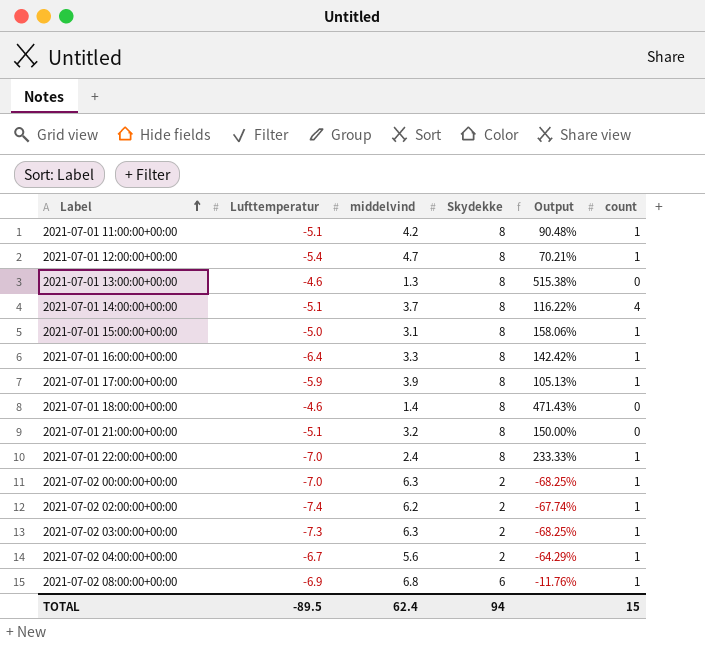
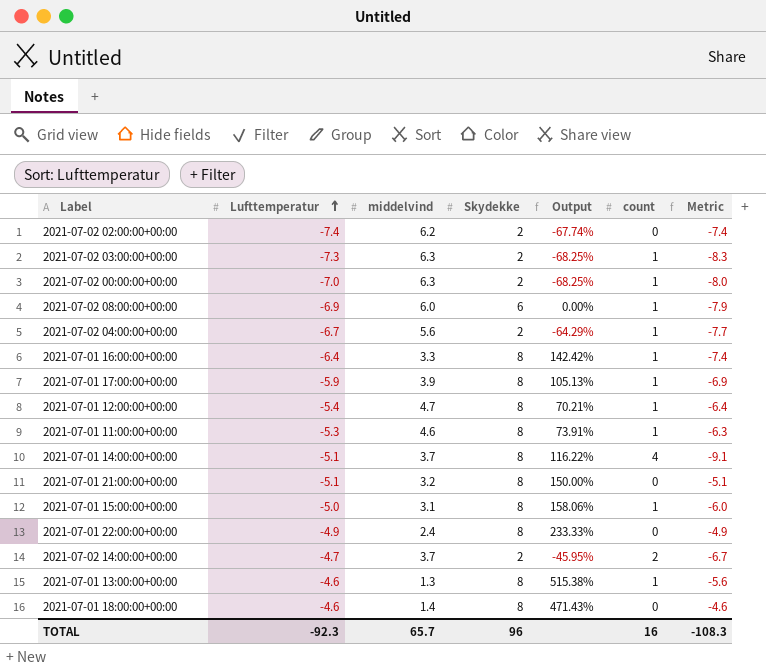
row order: Label ascending -> Lufttemperatur ascending
column Metric | formula: none -> [Lufttemperatur] - [count]
2021-07-02 02:00:00+00:00 | count: 1 -> 0
2021-07-02 08:00:00+00:00 | middelvind: 6.8 -> 6.0
2021-07-02 08:00:00+00:00 | Output: -11.76% -> 0.00%
2021-07-01 11:00:00+00:00 | Lufttemperatur: -5.1 -> -5.3
2021-07-01 11:00:00+00:00 | middelvind: 4.2 -> 4.6
2021-07-01 11:00:00+00:00 | Output: 90.48% -> 73.91%
2021-07-01 22:00:00+00:00 | Lufttemperatur: -7.0 -> -4.9
2021-07-01 22:00:00+00:00 | count: 1 -> 0
row 2021-07-02 14:00:00+00:00: none -> -4.7 | 3.7 | 2 | -45.95% | 2 | -6.7
2021-07-01 13:00:00+00:00 | count: 0 -> 1
TOTAL | Lufttemperatur: -89.5 -> -92.3
TOTAL | middelvind: 62.4 -> 65.7
TOTAL | Skydekke: 94 -> 96
TOTAL | count: 15 -> 16

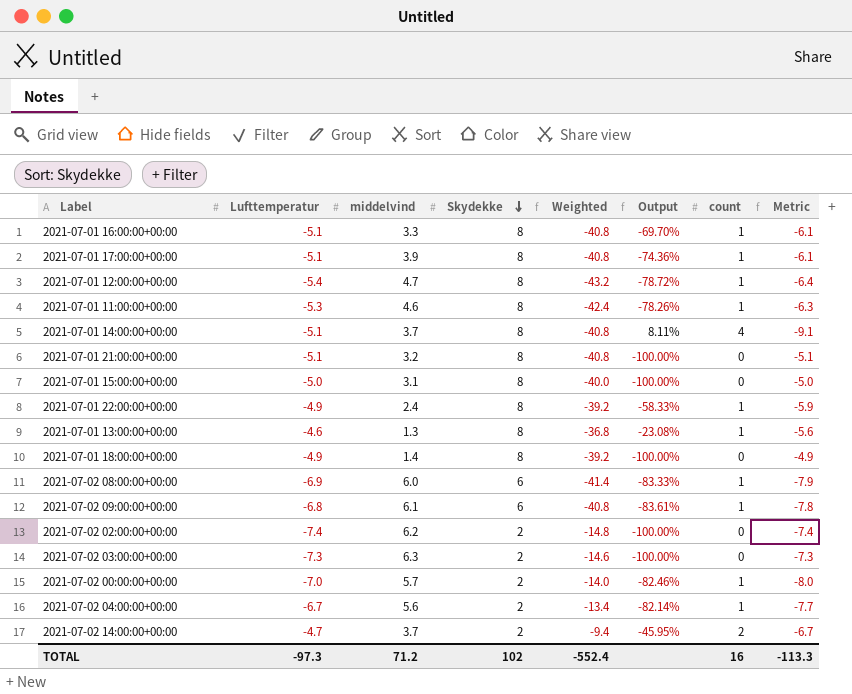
row order: Lufttemperatur ascending -> Skydekke descending
column Weighted | formula: none -> [Lufttemperatur] * [Skydekke]
column Output | formula: ([Skydekke] - [middelvind]) / [middelvind] -> ([count] - [middelvind]) / [middelvind]
2021-07-01 16:00:00+00:00 | Lufttemperatur: -6.4 -> -5.1
2021-07-01 16:00:00+00:00 | Metric: -7.4 -> -6.1
2021-07-01 17:00:00+00:00 | Lufttemperatur: -5.9 -> -5.1
2021-07-01 17:00:00+00:00 | Metric: -6.9 -> -6.1
2021-07-01 15:00:00+00:00 | count: 1 -> 0
2021-07-01 15:00:00+00:00 | Metric: -6.0 -> -5.0
2021-07-01 22:00:00+00:00 | count: 0 -> 1
2021-07-01 22:00:00+00:00 | Metric: -4.9 -> -5.9
2021-07-01 18:00:00+00:00 | Lufttemperatur: -4.6 -> -4.9
2021-07-01 18:00:00+00:00 | Metric: -4.6 -> -4.9
row 2021-07-02 09:00:00+00:00: none -> -6.8 | 6.1 | 6 | -40.8 | -83.61% | 1 | -7.8
2021-07-02 03:00:00+00:00 | count: 1 -> 0
2021-07-02 03:00:00+00:00 | Metric: -8.3 -> -7.3
2021-07-02 00:00:00+00:00 | middelvind: 6.3 -> 5.7
TOTAL | Lufttemperatur: -92.3 -> -97.3
TOTAL | middelvind: 65.7 -> 71.2
TOTAL | Skydekke: 96 -> 102
TOTAL | Metric: -108.3 -> -113.3

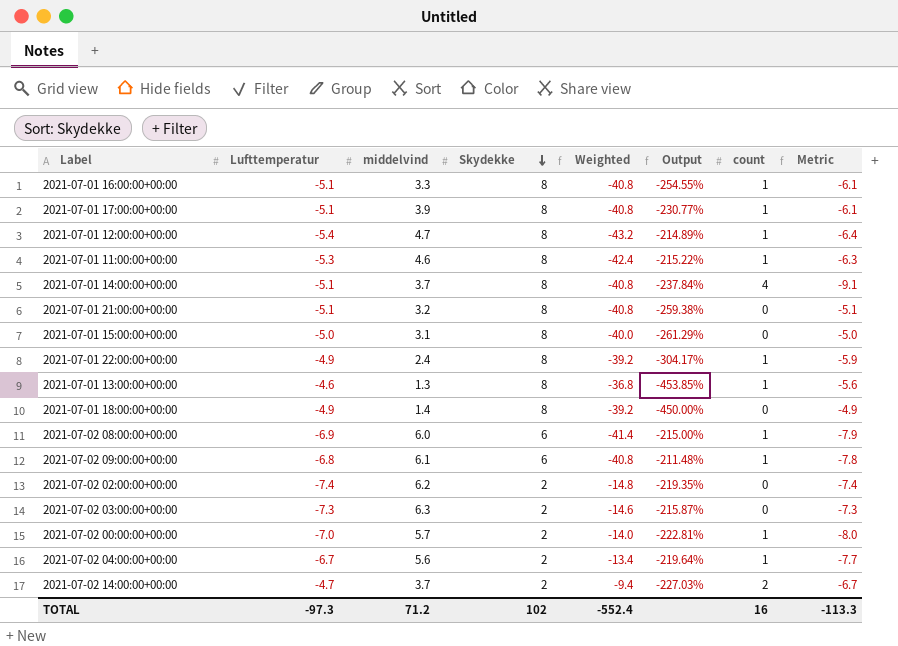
column Output | formula: ([count] - [middelvind]) / [middelvind] -> ([Lufttemperatur] - [middelvind]) / [middelvind]

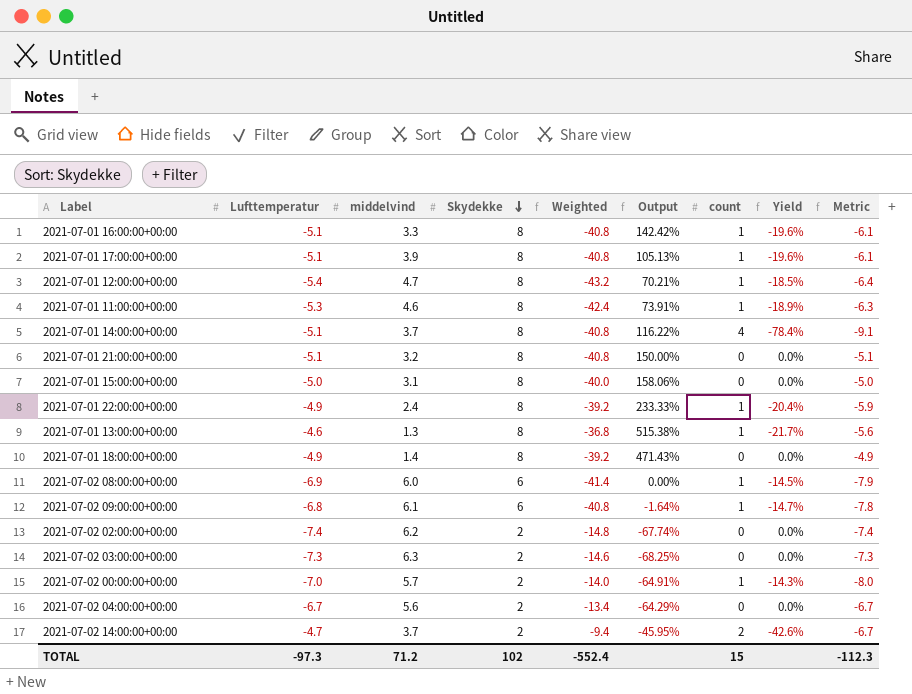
column Output | formula: ([Lufttemperatur] - [middelvind]) / [middelvind] -> ([Skydekke] - [middelvind]) / [middelvind]
column Yield | formula: none -> [count] / [Lufttemperatur]
2021-07-02 04:00:00+00:00 | count: 1 -> 0
2021-07-02 04:00:00+00:00 | Metric: -7.7 -> -6.7
TOTAL | count: 16 -> 15
TOTAL | Metric: -113.3 -> -112.3

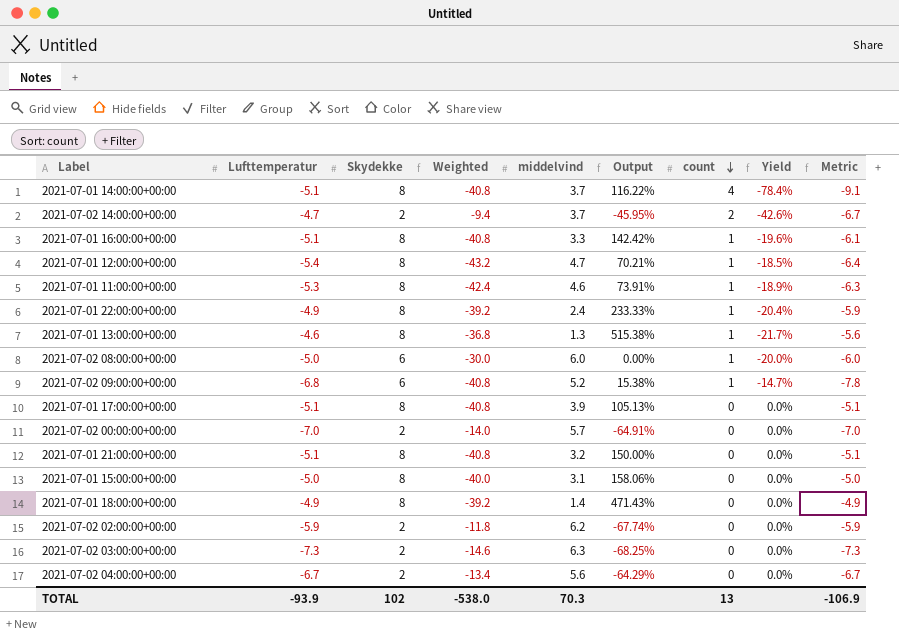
row order: Skydekke descending -> count descending
column middelvind | position: 3 -> 5
2021-07-02 08:00:00+00:00 | Lufttemperatur: -6.9 -> -5.0
2021-07-02 08:00:00+00:00 | Weighted: -41.4 -> -30.0
2021-07-02 08:00:00+00:00 | Yield: -14.5% -> -20.0%
2021-07-02 08:00:00+00:00 | Metric: -7.9 -> -6.0
2021-07-02 09:00:00+00:00 | middelvind: 6.1 -> 5.2
2021-07-02 09:00:00+00:00 | Output: -1.64% -> 15.38%
2021-07-01 17:00:00+00:00 | count: 1 -> 0
2021-07-01 17:00:00+00:00 | Yield: -19.6% -> 0.0%
2021-07-01 17:00:00+00:00 | Metric: -6.1 -> -5.1
2021-07-02 00:00:00+00:00 | count: 1 -> 0
2021-07-02 00:00:00+00:00 | Yield: -14.3% -> 0.0%
2021-07-02 00:00:00+00:00 | Metric: -8.0 -> -7.0
2021-07-02 02:00:00+00:00 | Lufttemperatur: -7.4 -> -5.9
2021-07-02 02:00:00+00:00 | Weighted: -14.8 -> -11.8
2021-07-02 02:00:00+00:00 | Metric: -7.4 -> -5.9
TOTAL | Lufttemperatur: -97.3 -> -93.9
TOTAL | Weighted: -552.4 -> -538.0
TOTAL | middelvind: 71.2 -> 70.3
TOTAL | count: 15 -> 13
TOTAL | Metric: -112.3 -> -106.9

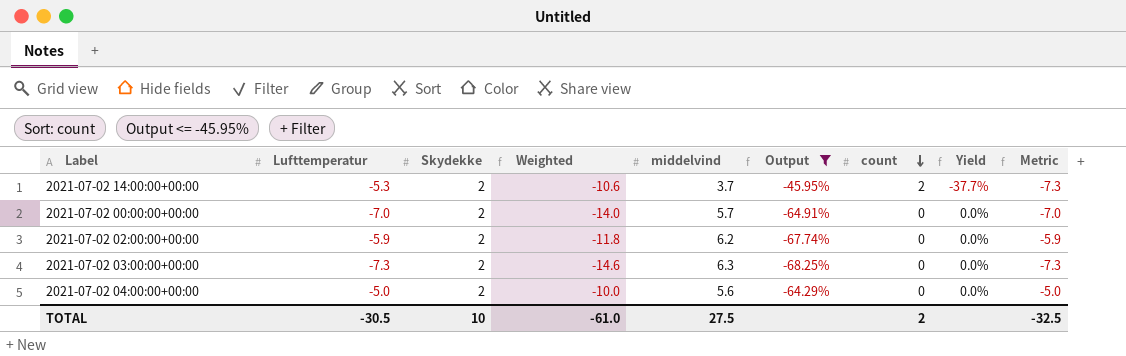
filter: none -> Output <= -45.95%
2021-07-02 14:00:00+00:00 | Lufttemperatur: -4.7 -> -5.3
2021-07-02 14:00:00+00:00 | Weighted: -9.4 -> -10.6
2021-07-02 14:00:00+00:00 | Yield: -42.6% -> -37.7%
2021-07-02 14:00:00+00:00 | Metric: -6.7 -> -7.3
2021-07-02 04:00:00+00:00 | Lufttemperatur: -6.7 -> -5.0
2021-07-02 04:00:00+00:00 | Weighted: -13.4 -> -10.0
2021-07-02 04:00:00+00:00 | Metric: -6.7 -> -5.0
TOTAL | Lufttemperatur: -93.9 -> -30.5
TOTAL | Skydekke: 102 -> 10
TOTAL | Weighted: -538.0 -> -61.0
TOTAL | middelvind: 70.3 -> 27.5
TOTAL | count: 13 -> 2
TOTAL | Metric: -106.9 -> -32.5

